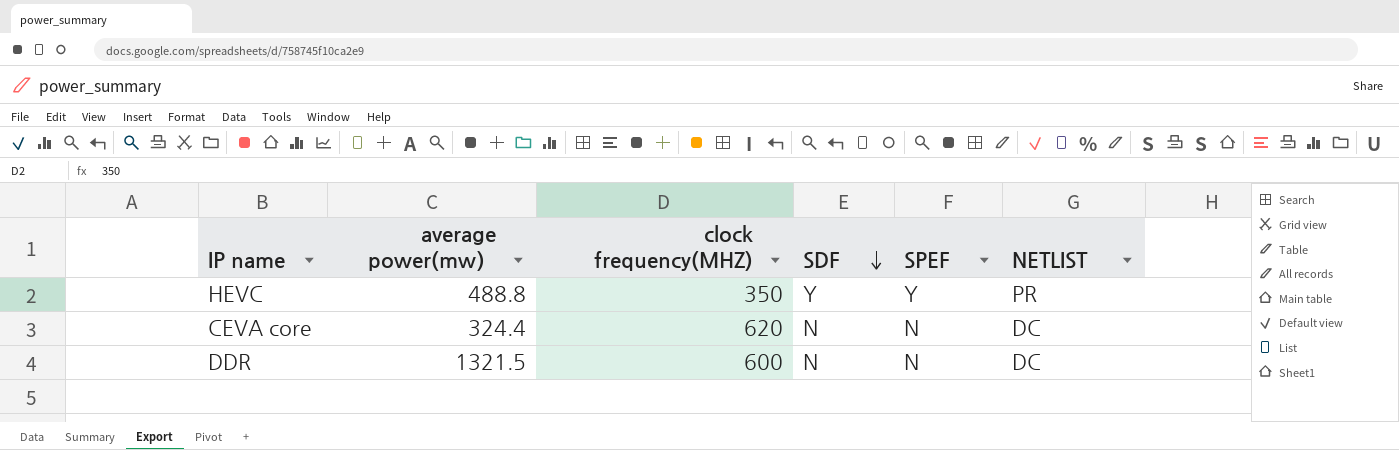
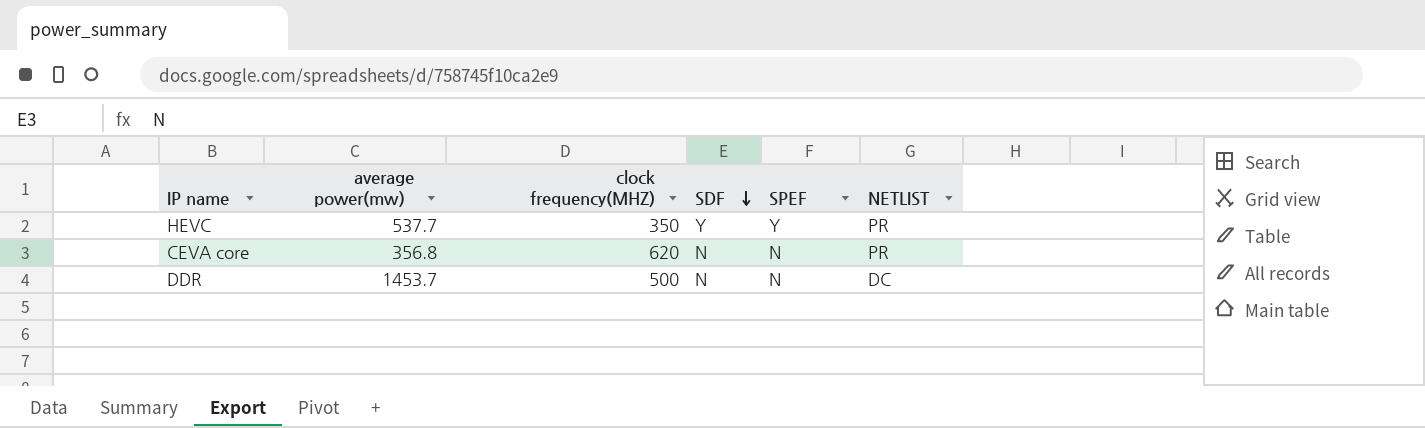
HEVC | average power(mw）: 488.8 -> 537.7
CEVA core | average power(mw）: 324.4 -> 356.8
CEVA core | NETLIST: DC -> PR
DDR | average power(mw）: 1321.5 -> 1453.7
DDR | clock frequency(MHZ): 600 -> 500

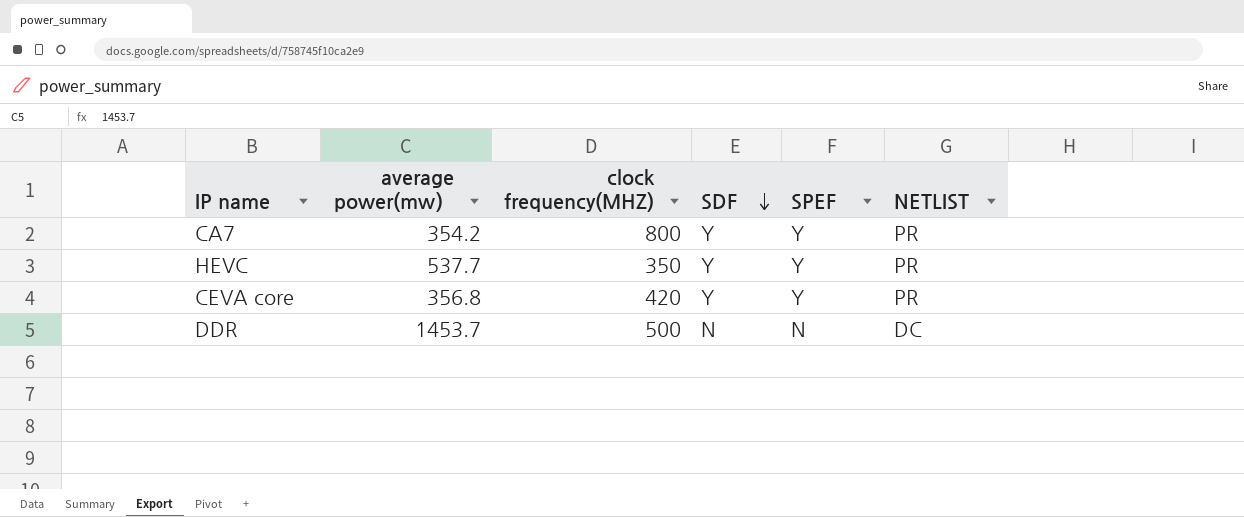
row CA7: none -> 354.2 | 800 | Y | Y | PR
CEVA core | clock frequency(MHZ): 620 -> 420
CEVA core | SDF: N -> Y
CEVA core | SPEF: N -> Y

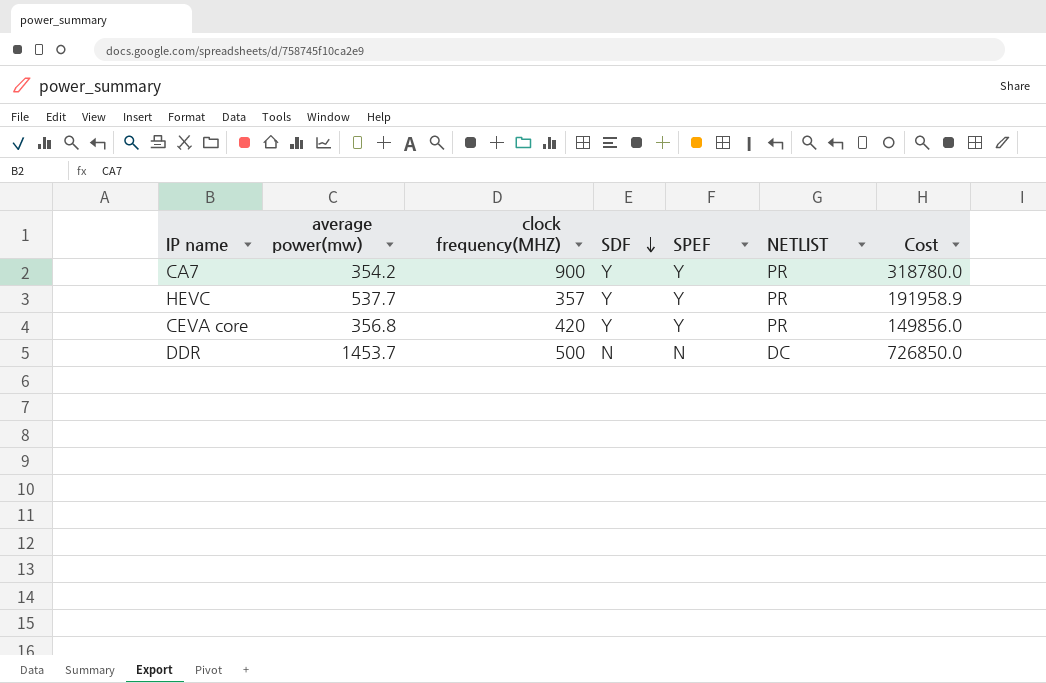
column Cost | formula: none -> [average power(mw）] * [clock frequency(MHZ)]
CA7 | clock frequency(MHZ): 800 -> 900
HEVC | clock frequency(MHZ): 350 -> 357

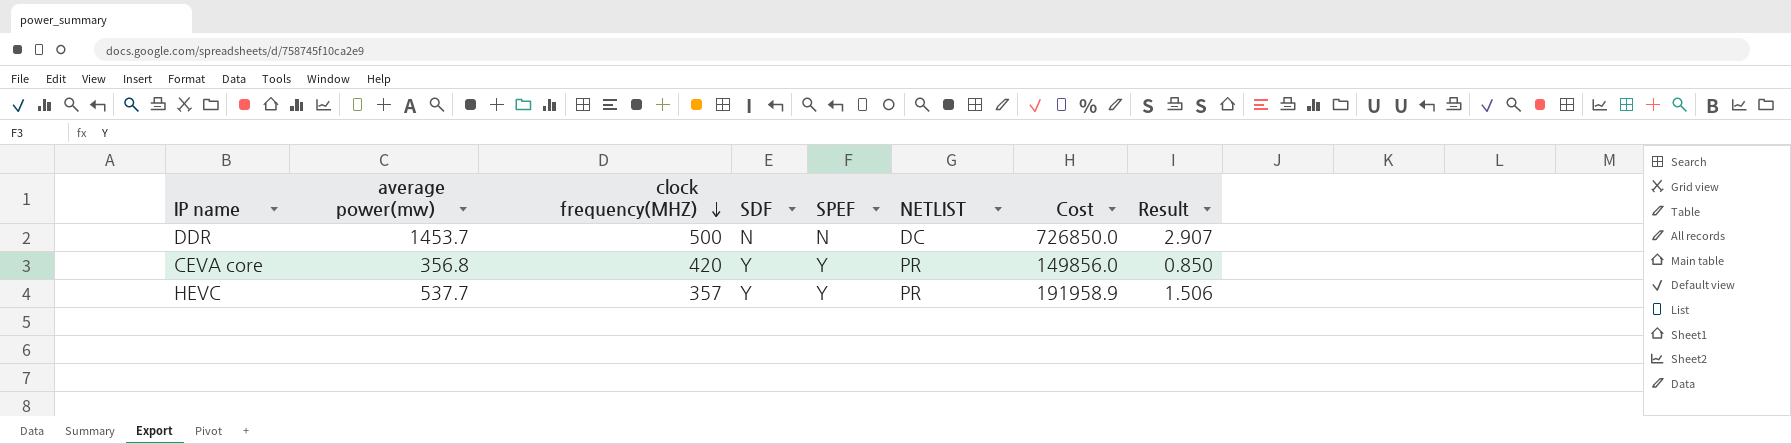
row order: SDF descending -> clock frequency(MHZ) descending
column Result | formula: none -> [average power(mw）] / [clock frequency(MHZ)]
row CA7: 354.2 | 900 | Y | Y | PR | 318780.0 -> none

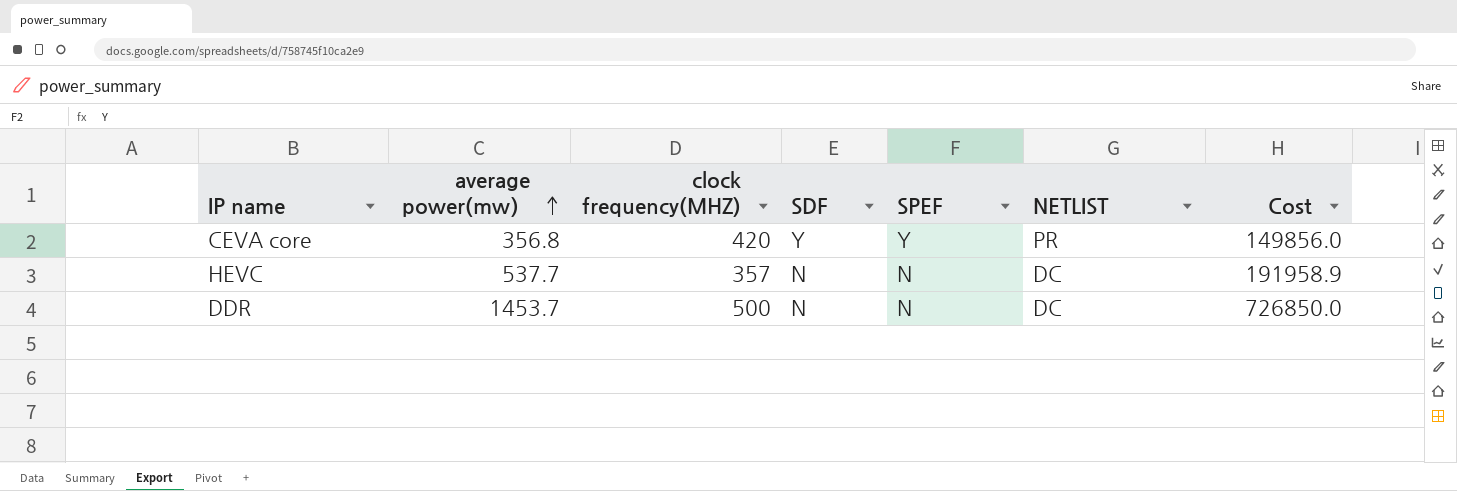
row order: clock frequency(MHZ) descending -> average power(mw） ascending
column Result | formula: [average power(mw）] / [clock frequency(MHZ)] -> none
HEVC | SDF: Y -> N
HEVC | SPEF: Y -> N
HEVC | NETLIST: PR -> DC

